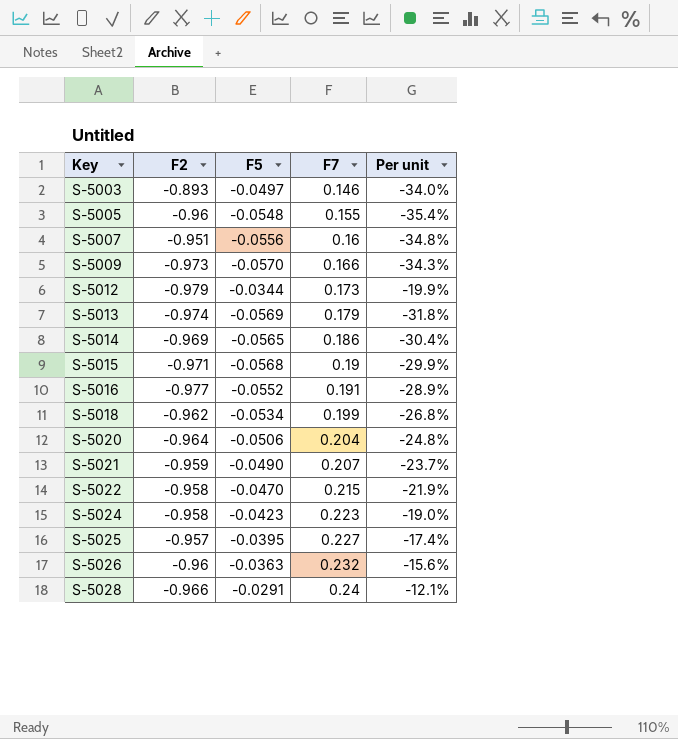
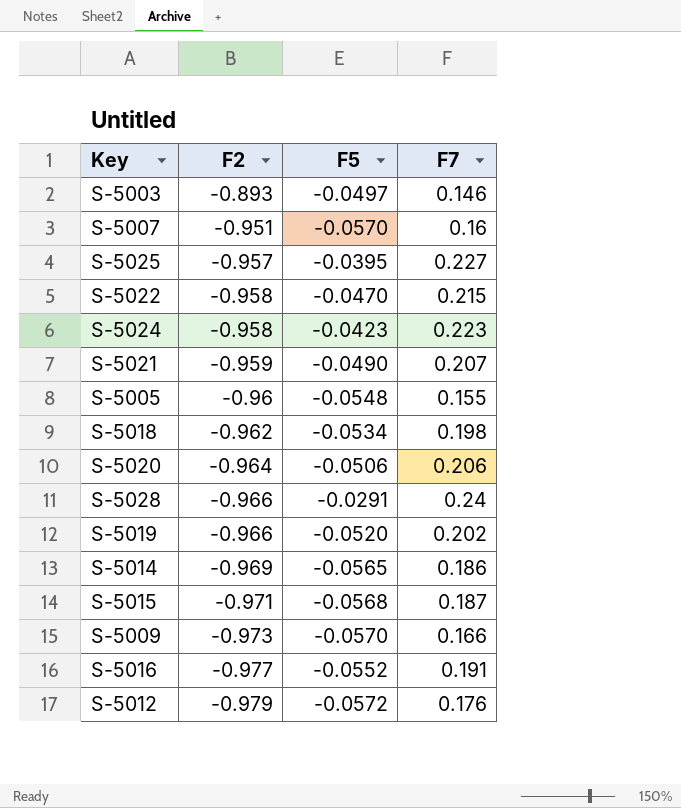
row order: Key ascending -> F2 descending
column Per unit | formula: [F5] / [F7] -> none
row S-5013: -0.974 | -0.0569 | 0.179 | -31.8% -> none
row S-5026: -0.96 | -0.0363 | 0.232 | -15.6% -> none
S-5007 | F5: -0.0556 -> -0.0570
S-5018 | F7: 0.199 -> 0.198
S-5020 | F7: 0.204 -> 0.206
row S-5019: none -> -0.966 | -0.0520 | 0.202
S-5015 | F7: 0.19 -> 0.187
S-5012 | F5: -0.0344 -> -0.0572
S-5012 | F7: 0.173 -> 0.176

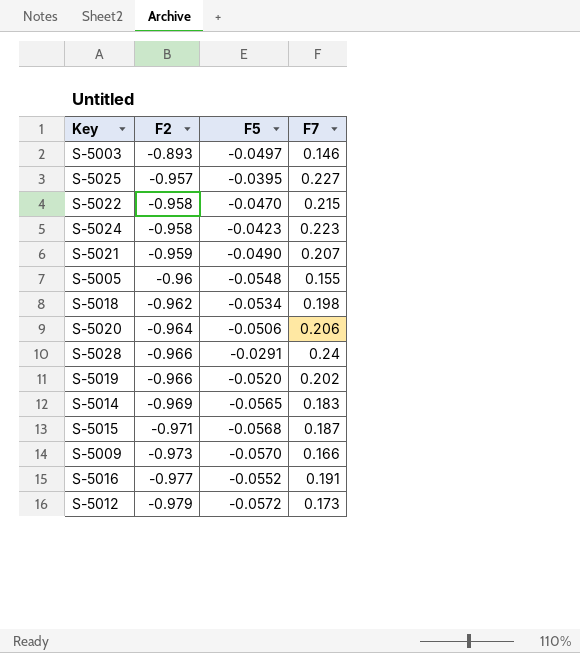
row S-5007: -0.951 | -0.0570 | 0.16 -> none
S-5014 | F7: 0.186 -> 0.183
S-5012 | F7: 0.176 -> 0.173

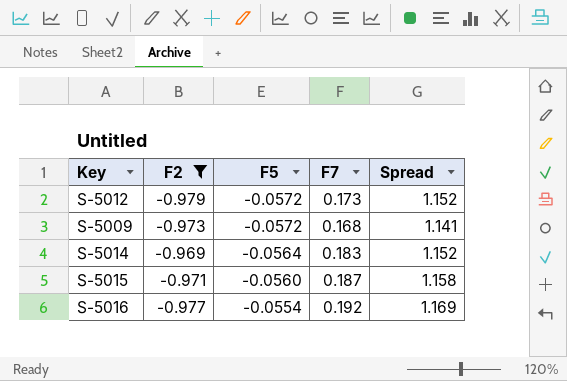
filter: none -> F2 <= -0.969
row order: F2 descending -> F5 ascending
column Spread | formula: none -> [F7] - [F2]
S-5009 | F5: -0.0570 -> -0.0572
S-5009 | F7: 0.166 -> 0.168
S-5014 | F5: -0.0565 -> -0.0564
S-5015 | F5: -0.0568 -> -0.0560
S-5016 | F5: -0.0552 -> -0.0554
S-5016 | F7: 0.191 -> 0.192

